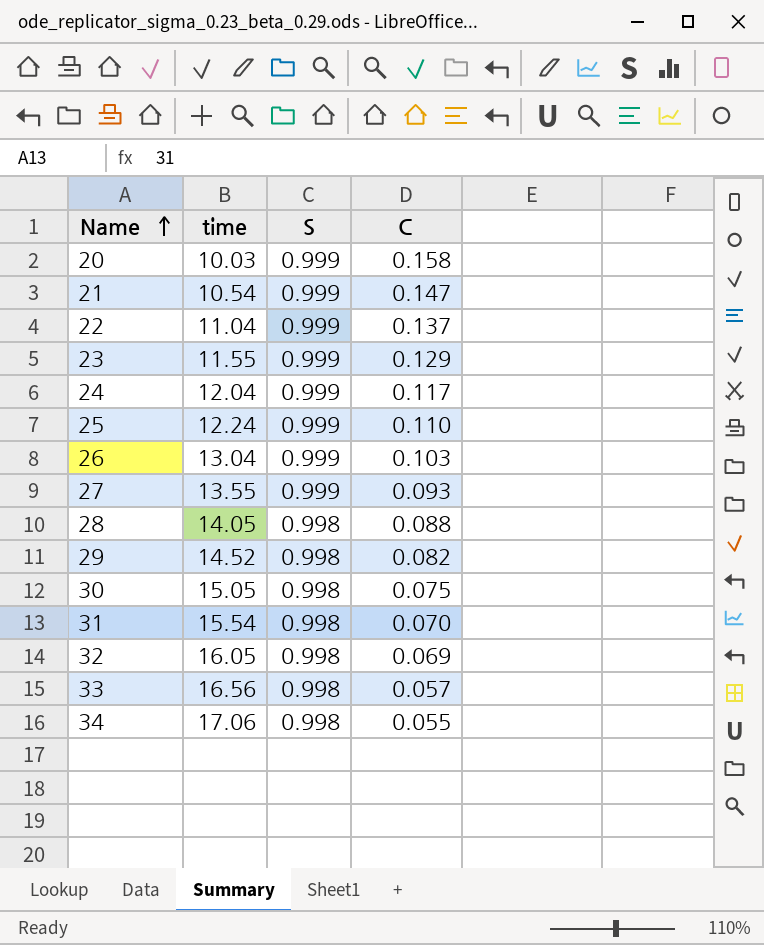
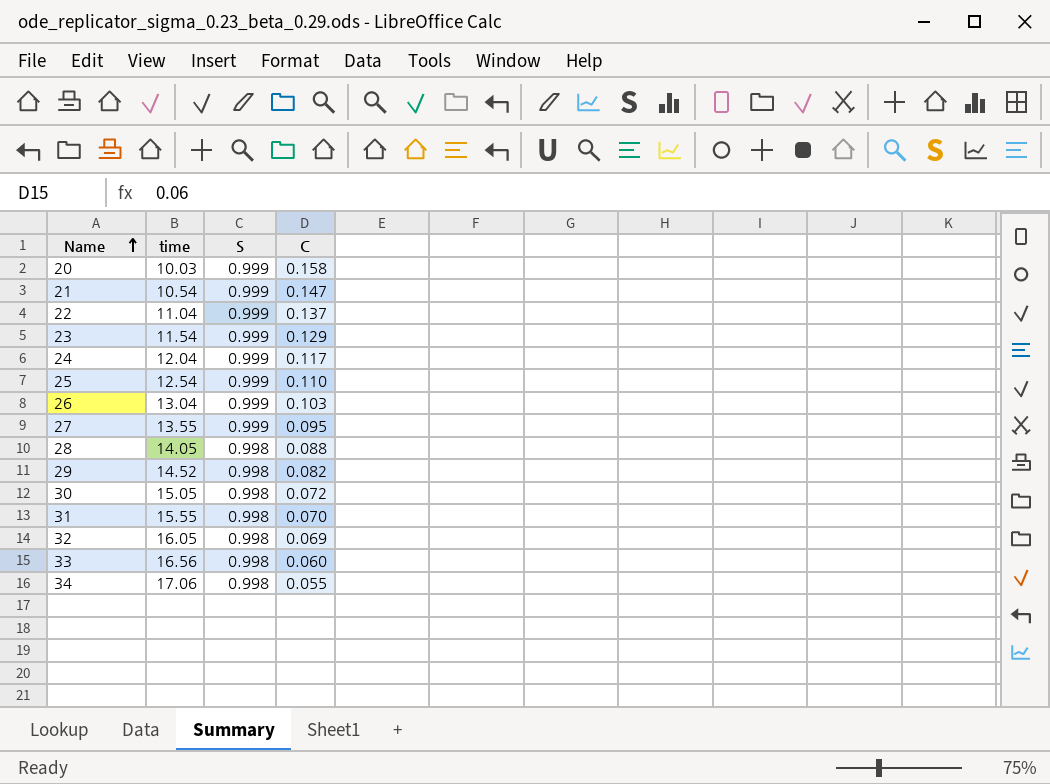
23 | time: 11.55 -> 11.54
25 | time: 12.24 -> 12.54
27 | C: 0.093 -> 0.095
30 | C: 0.075 -> 0.072
31 | time: 15.54 -> 15.55
33 | C: 0.057 -> 0.060

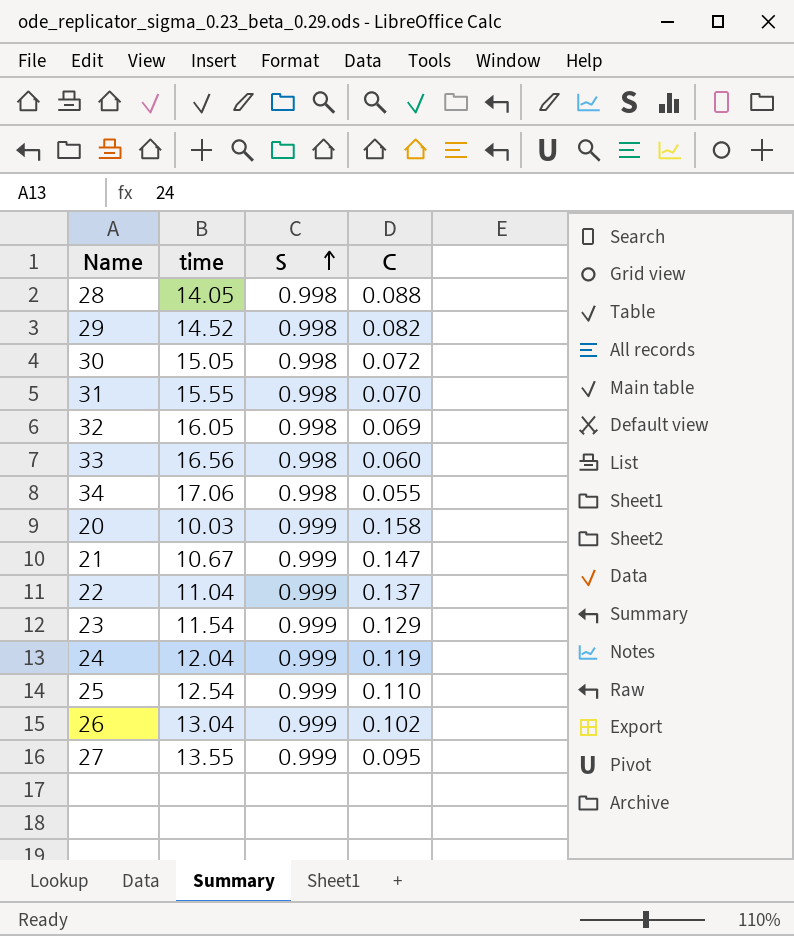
row order: Name ascending -> S ascending
21 | time: 10.54 -> 10.67
24 | C: 0.117 -> 0.119
26 | C: 0.103 -> 0.102

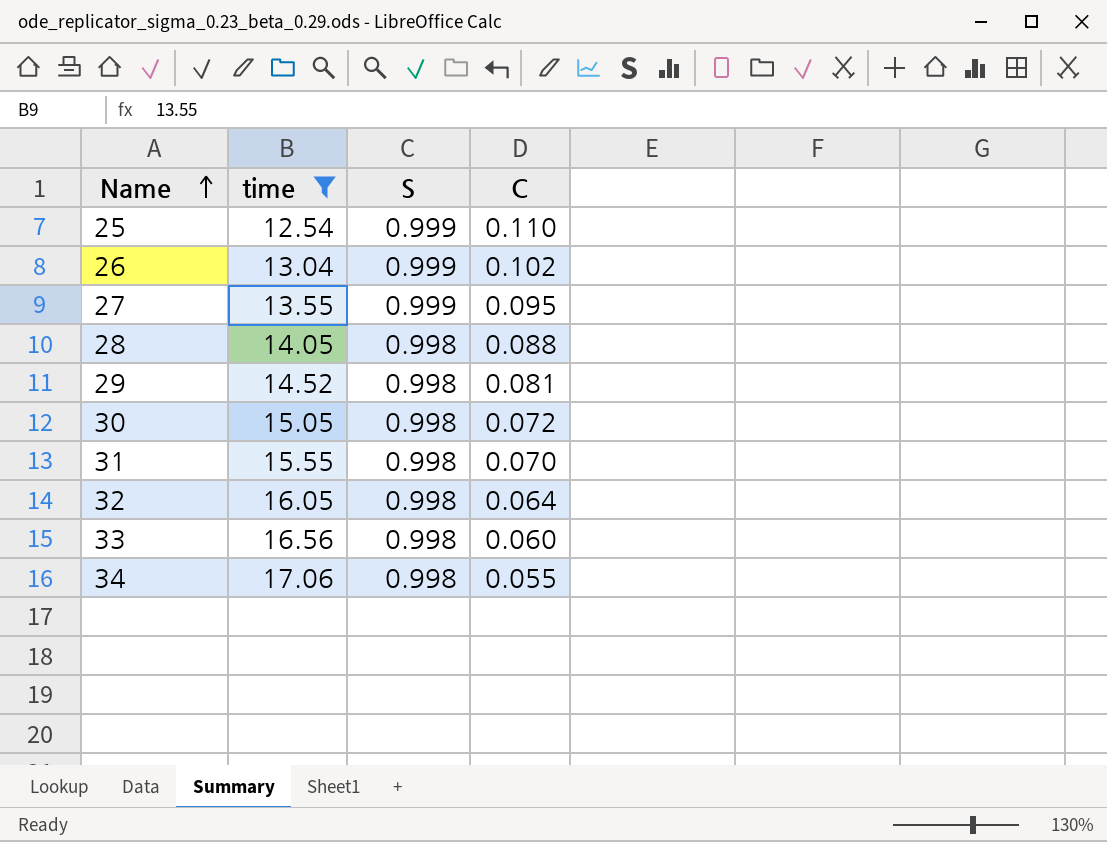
filter: none -> time >= 12.54
row order: S ascending -> Name ascending
29 | C: 0.082 -> 0.081
32 | C: 0.069 -> 0.064

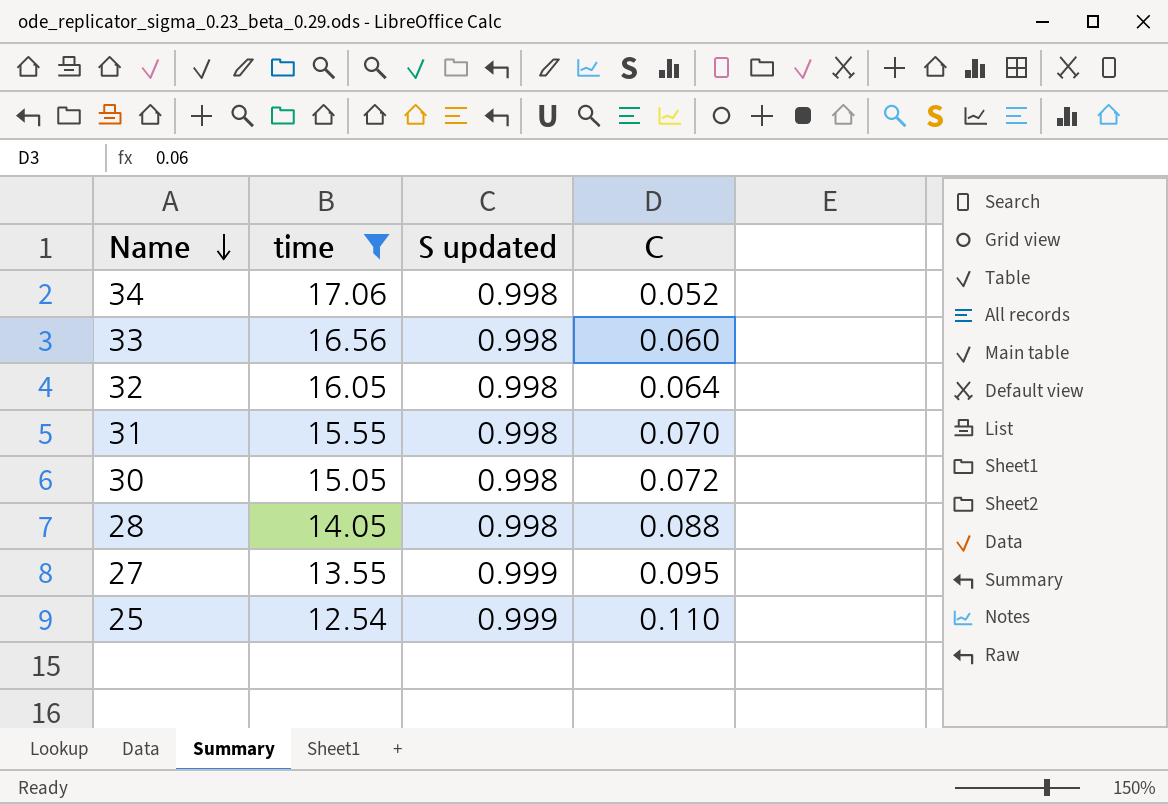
row order: Name ascending -> Name descending
column name: S -> S updated
row 26: 13.04 | 0.999 | 0.102 -> none
row 29: 14.52 | 0.998 | 0.081 -> none
34 | C: 0.055 -> 0.052

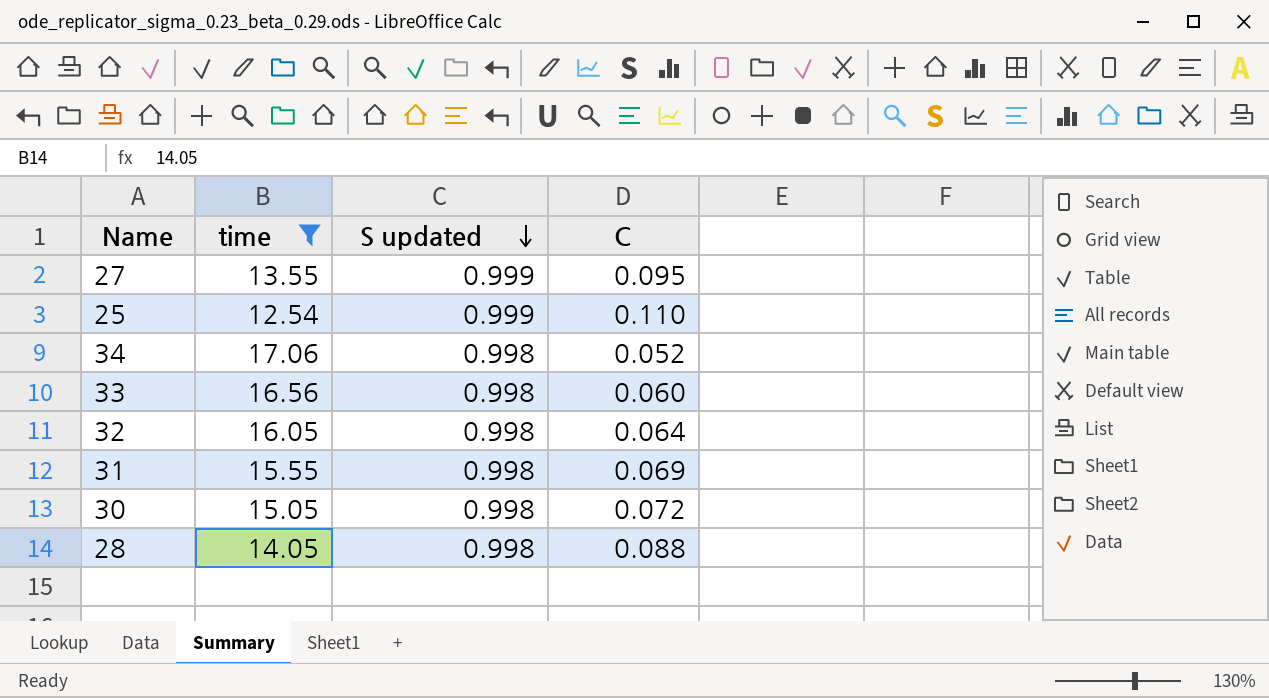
row order: Name descending -> S updated descending
31 | C: 0.070 -> 0.069

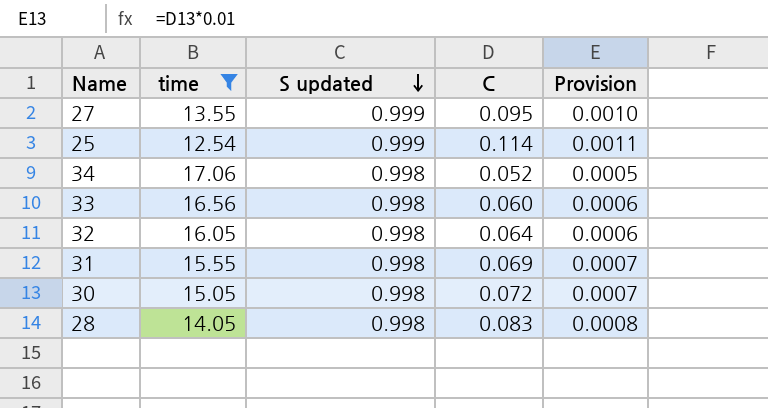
column Provision | formula: none -> [C] * 0.01
25 | C: 0.110 -> 0.114
28 | C: 0.088 -> 0.083

